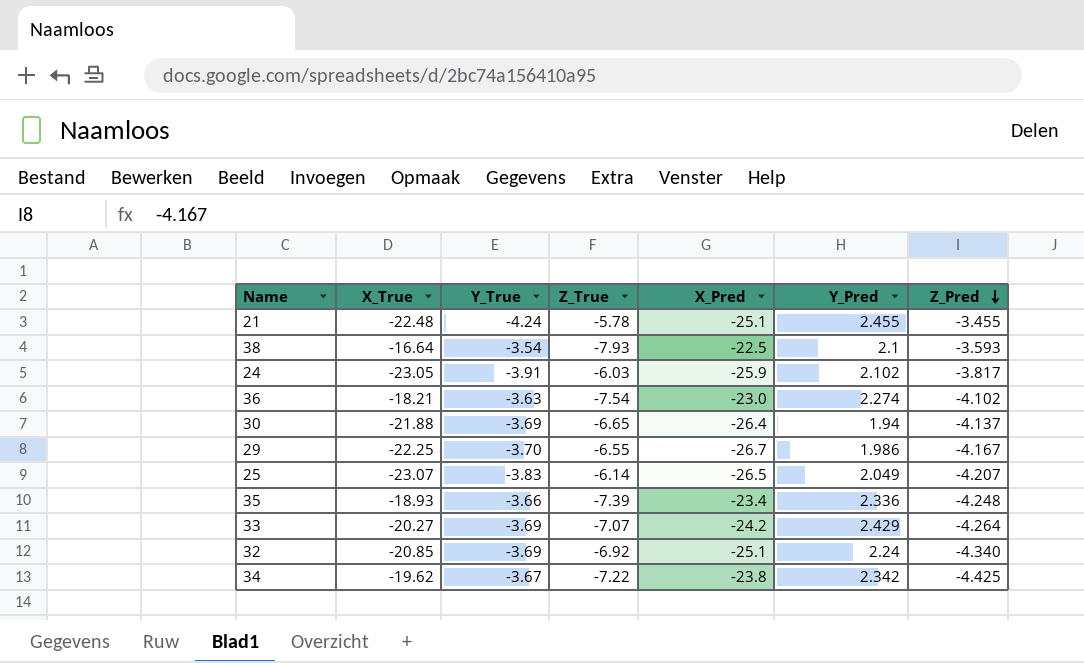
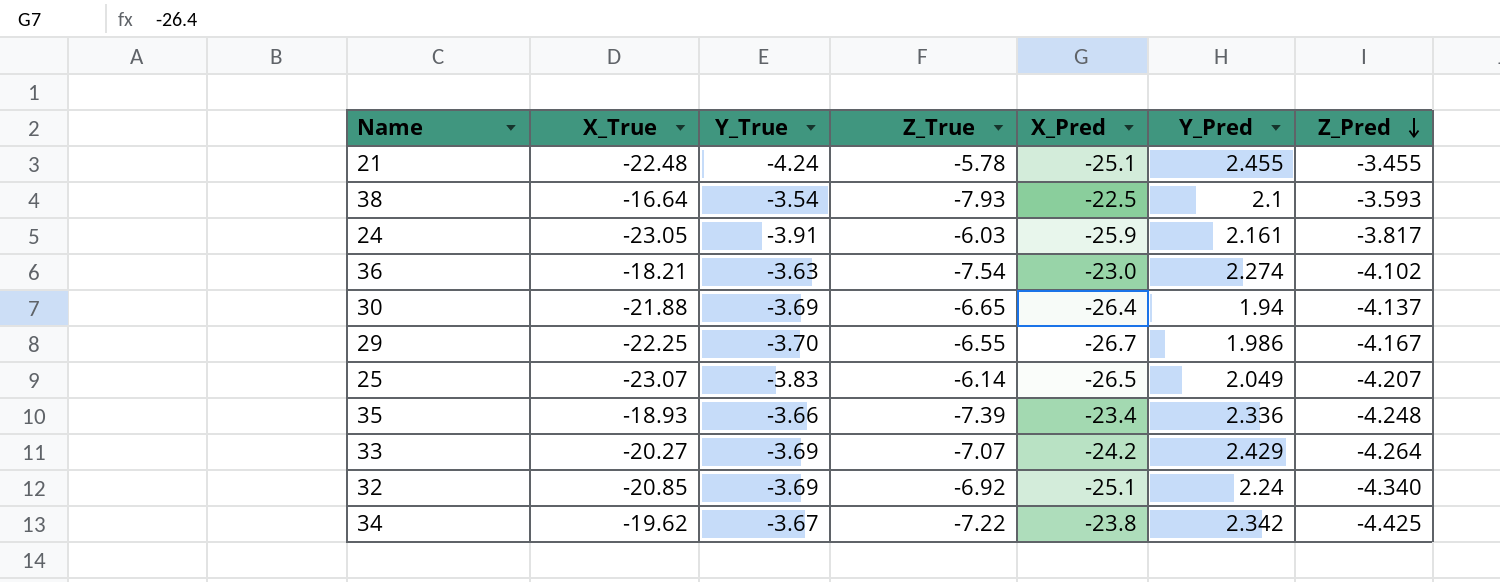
24 | Y_Pred: 2.102 -> 2.161

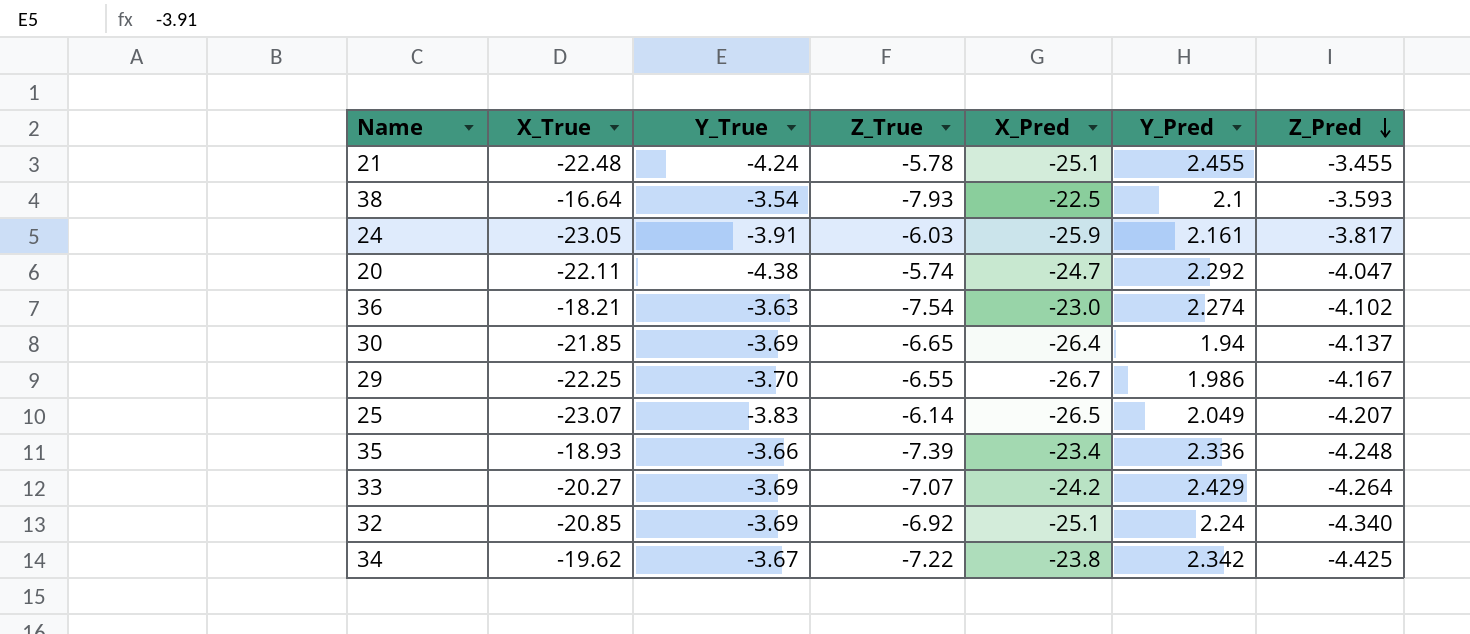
row 20: none -> -22.11 | -4.38 | -5.74 | -24.7 | 2.292 | -4.047
30 | X_True: -21.88 -> -21.85

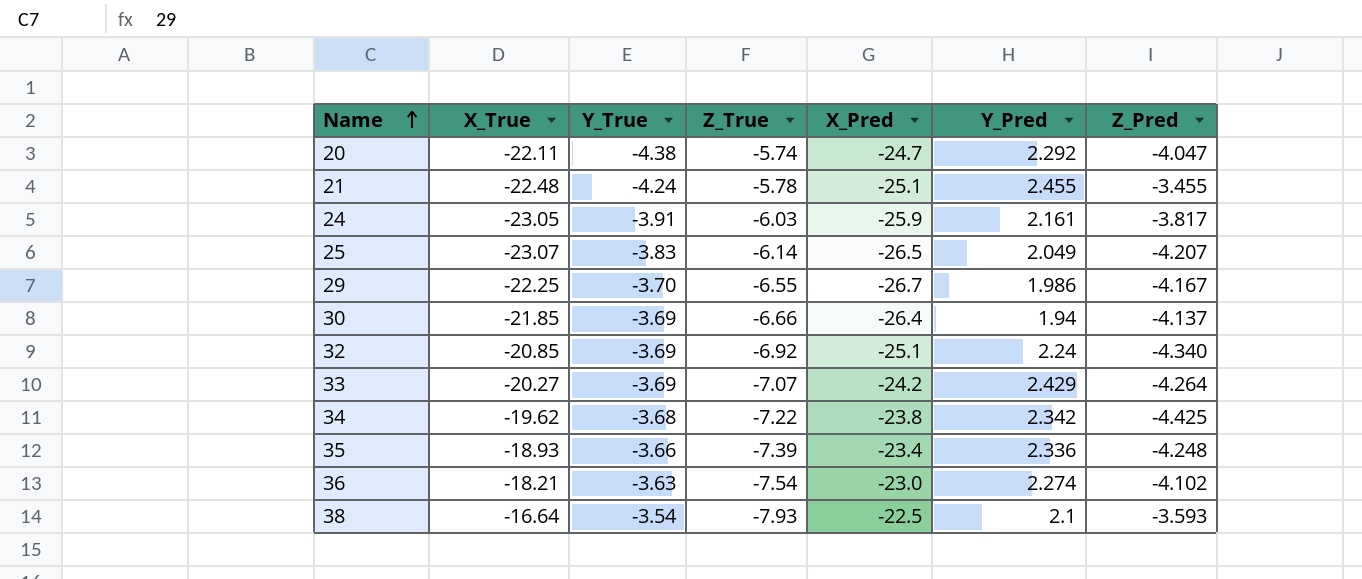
row order: Z_Pred descending -> Name ascending
30 | Z_True: -6.65 -> -6.66
34 | Y_True: -3.67 -> -3.68

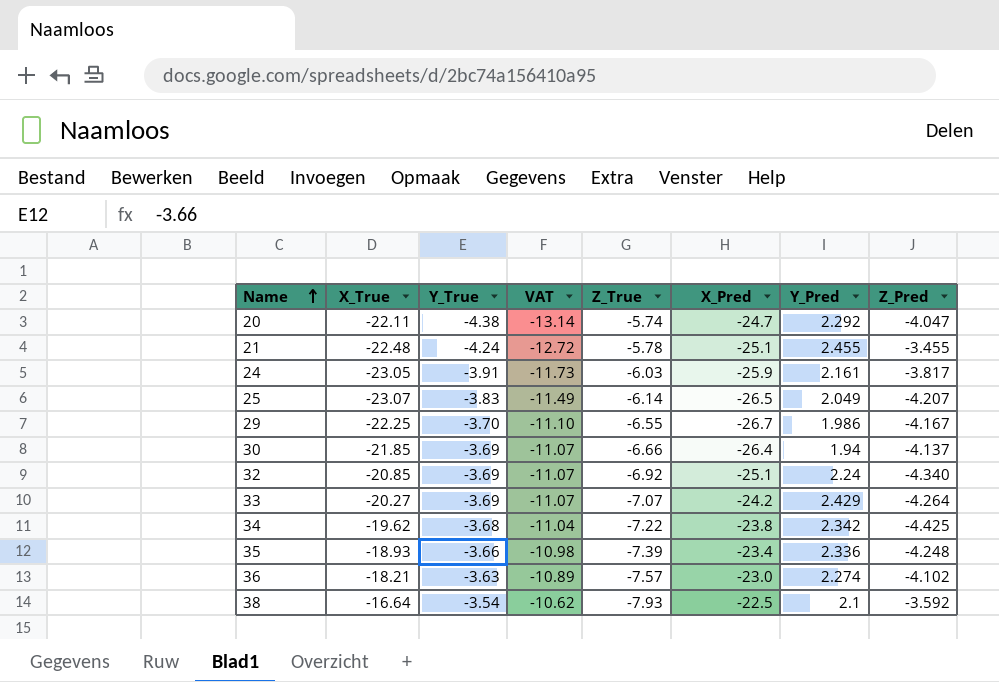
column VAT | formula: none -> [Y_True] * 3
36 | Z_True: -7.54 -> -7.57
38 | Z_Pred: -3.593 -> -3.592

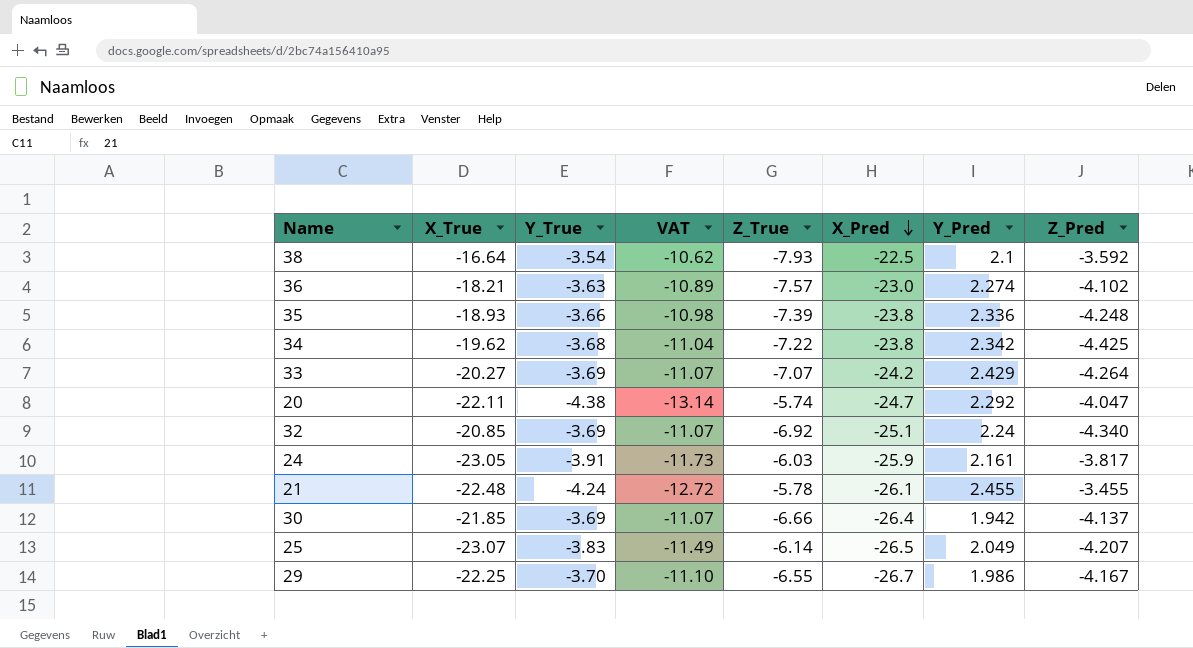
row order: Name ascending -> X_Pred descending
35 | X_Pred: -23.4 -> -23.8
21 | X_Pred: -25.1 -> -26.1
30 | Y_Pred: 1.94 -> 1.942

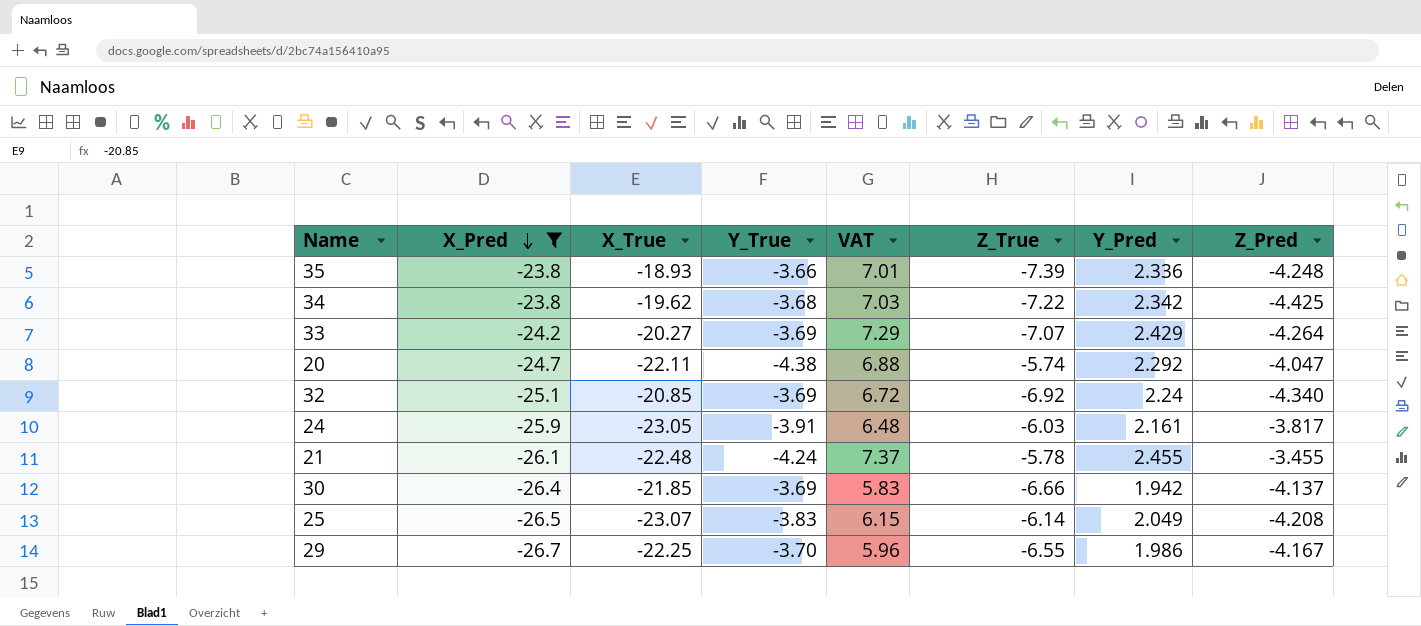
filter: none -> X_Pred <= -23.8
column X_Pred | position: 6 -> 2
column VAT | formula: [Y_True] * 3 -> [Y_Pred] * 3
25 | Z_Pred: -4.207 -> -4.208

